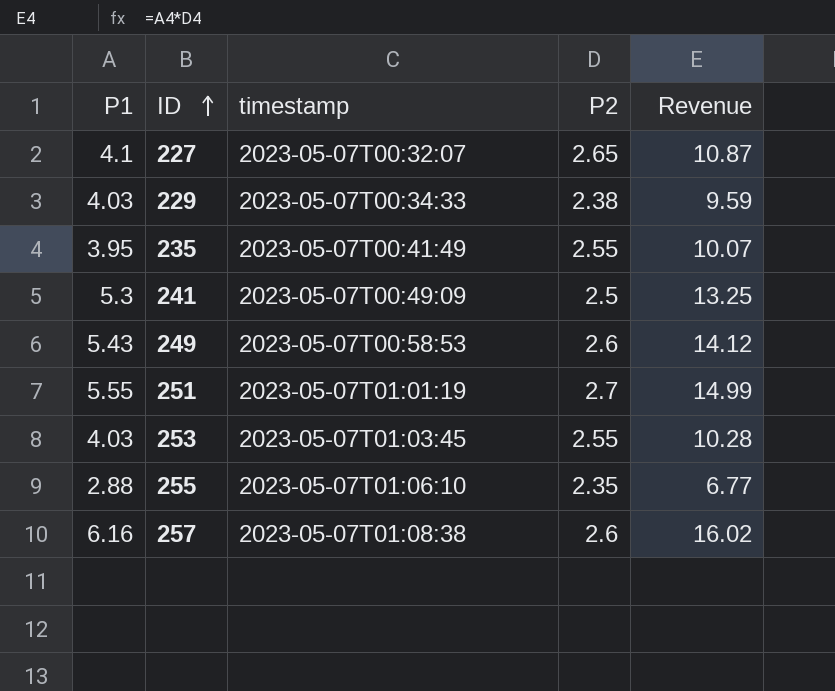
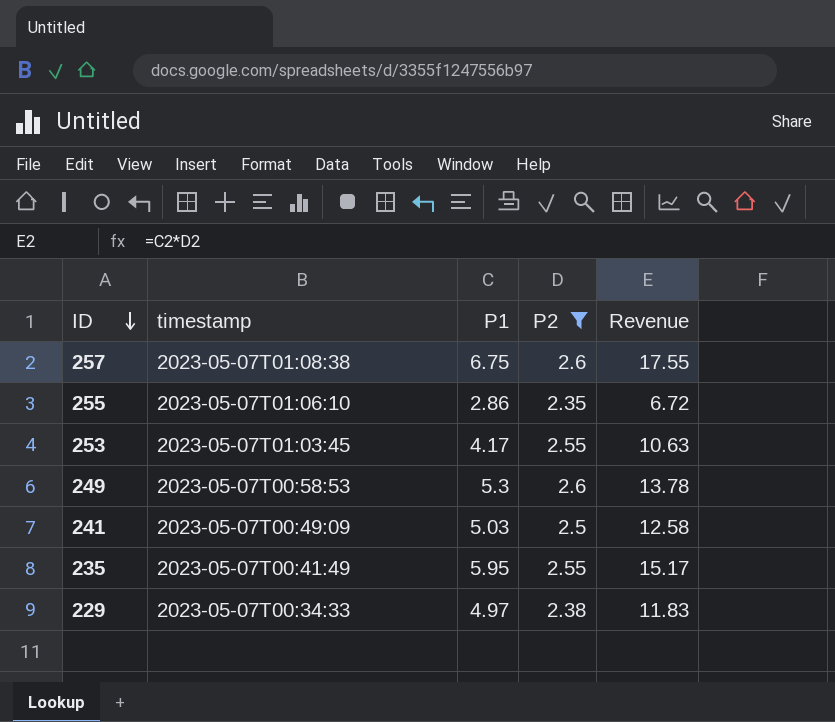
filter: none -> P2 <= 2.6
row order: ID ascending -> ID descending
column P1 | position: 1 -> 3
257 | P1: 6.16 -> 6.75
257 | Revenue: 16.02 -> 17.55
255 | P1: 2.88 -> 2.86
255 | Revenue: 6.77 -> 6.72
253 | P1: 4.03 -> 4.17
253 | Revenue: 10.28 -> 10.63
249 | P1: 5.43 -> 5.3
249 | Revenue: 14.12 -> 13.78
241 | P1: 5.3 -> 5.03
241 | Revenue: 13.25 -> 12.58
235 | P1: 3.95 -> 5.95
235 | Revenue: 10.07 -> 15.17
229 | P1: 4.03 -> 4.97
229 | Revenue: 9.59 -> 11.83

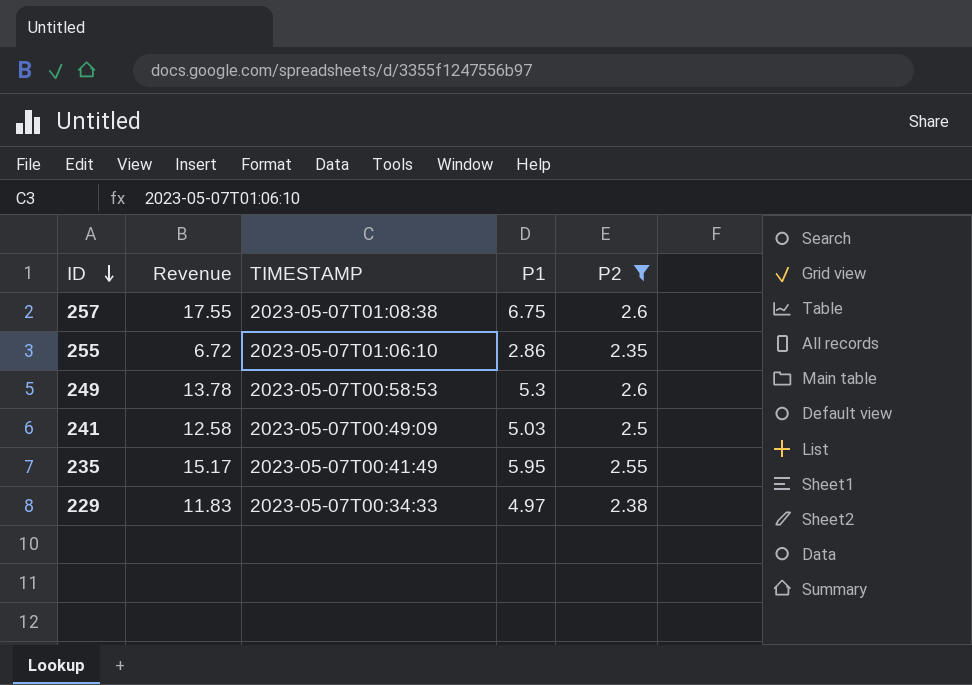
column Revenue | position: 5 -> 2
column name: timestamp -> TIMESTAMP
row 253: 2023-05-07T01:03:45 | 4.17 | 2.55 | 10.63 -> none

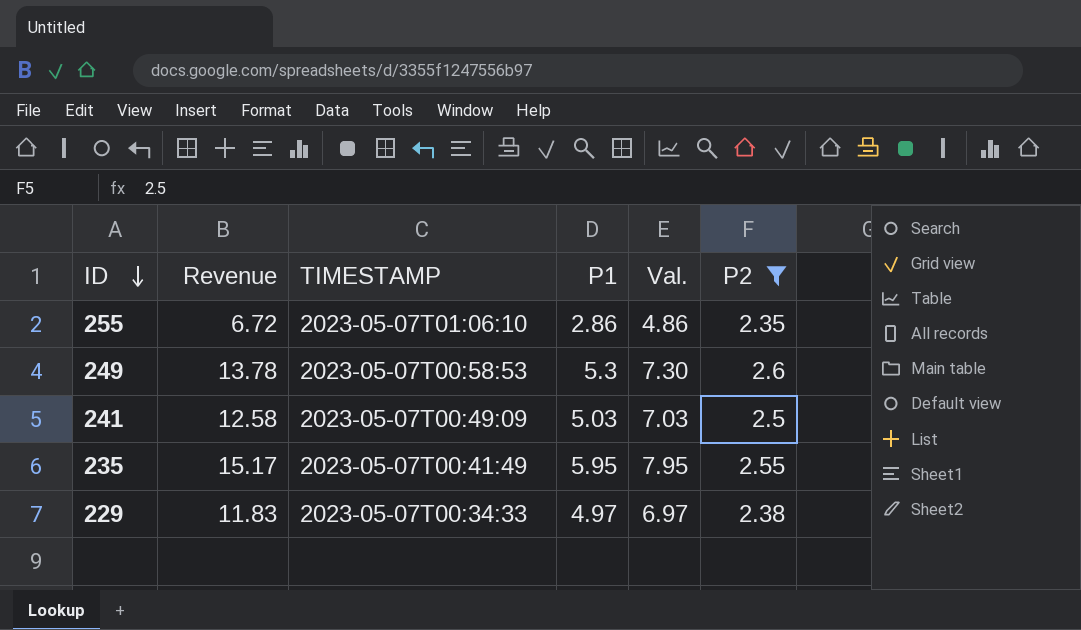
column Val. | formula: none -> [P1] + 2
row 257: 17.55 | 2023-05-07T01:08:38 | 6.75 | 2.6 -> none

